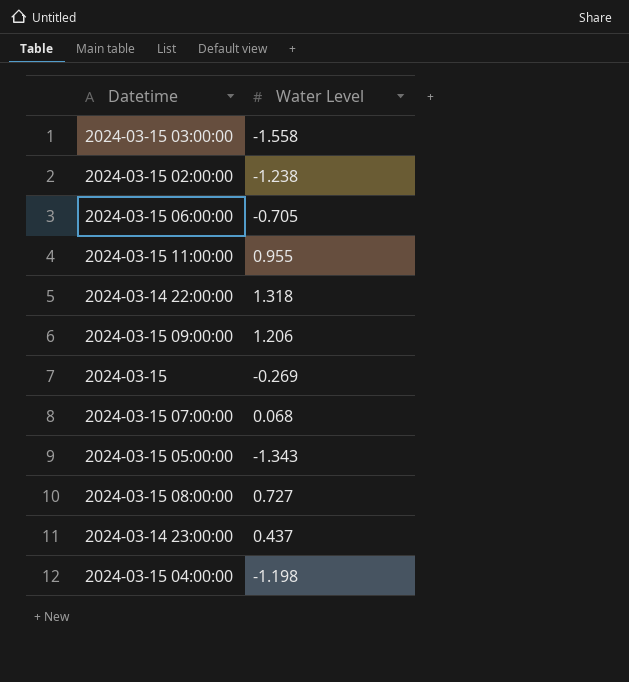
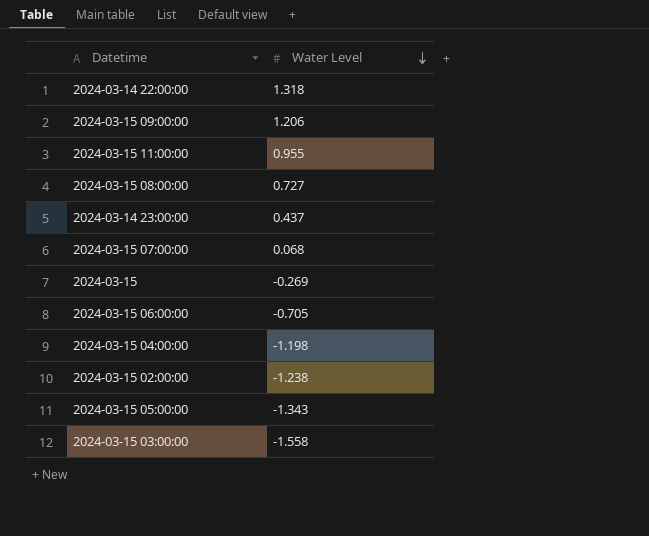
row order: none -> Water Level descending

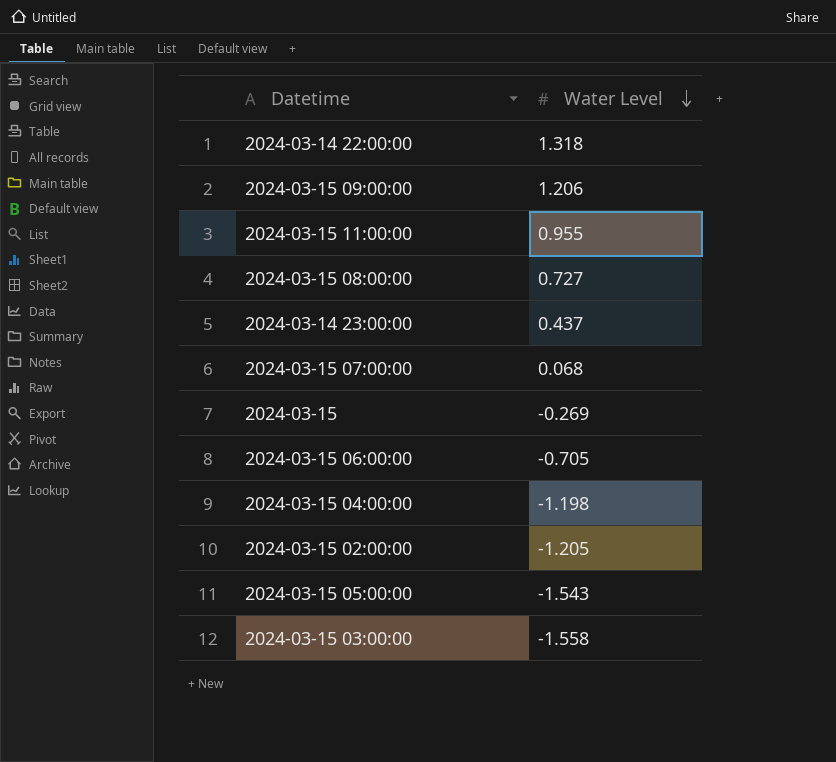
2024-03-15 02:00:00 | Water Level: -1.238 -> -1.205
2024-03-15 05:00:00 | Water Level: -1.343 -> -1.543

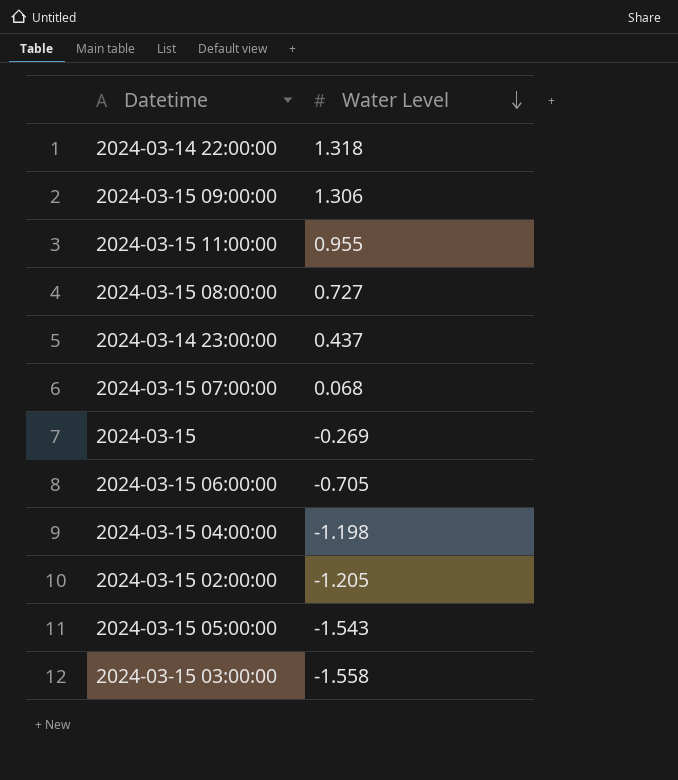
2024-03-15 09:00:00 | Water Level: 1.206 -> 1.306

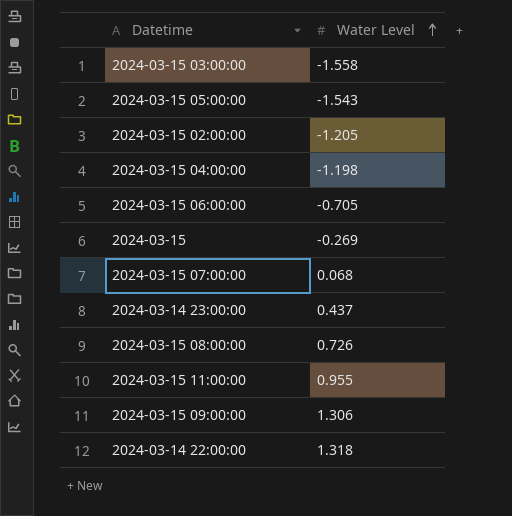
row order: Water Level descending -> Water Level ascending
2024-03-15 08:00:00 | Water Level: 0.727 -> 0.726

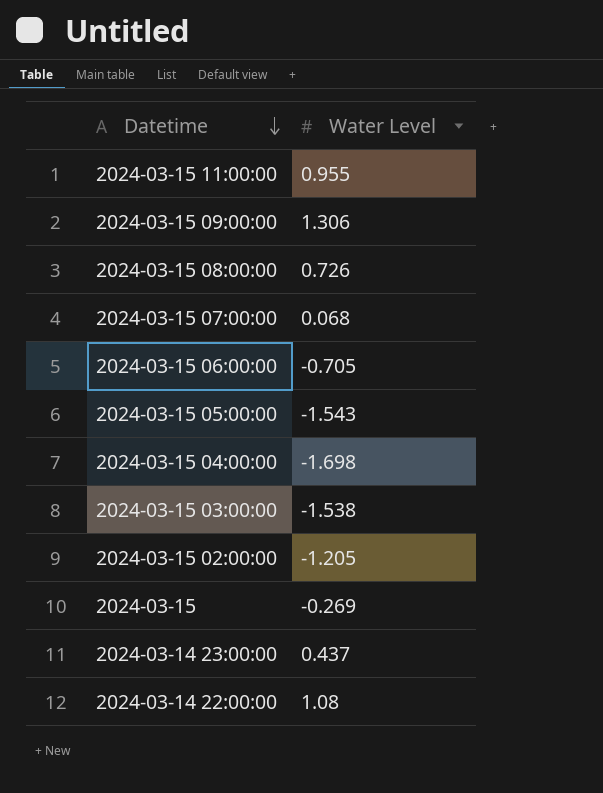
row order: Water Level ascending -> Datetime descending
2024-03-15 04:00:00 | Water Level: -1.198 -> -1.698
2024-03-15 03:00:00 | Water Level: -1.558 -> -1.538
2024-03-14 22:00:00 | Water Level: 1.318 -> 1.08

